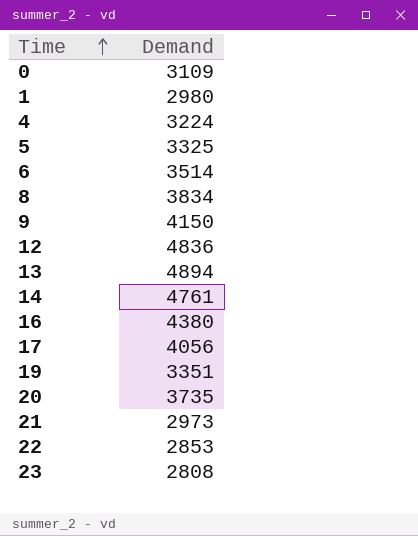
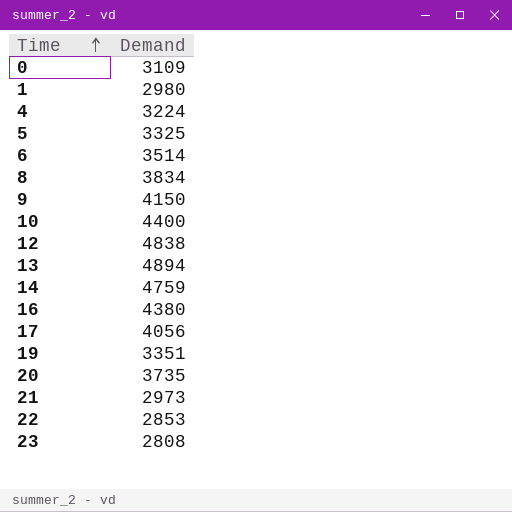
row 10: none -> 4400
12 | Demand: 4836 -> 4838
14 | Demand: 4761 -> 4759

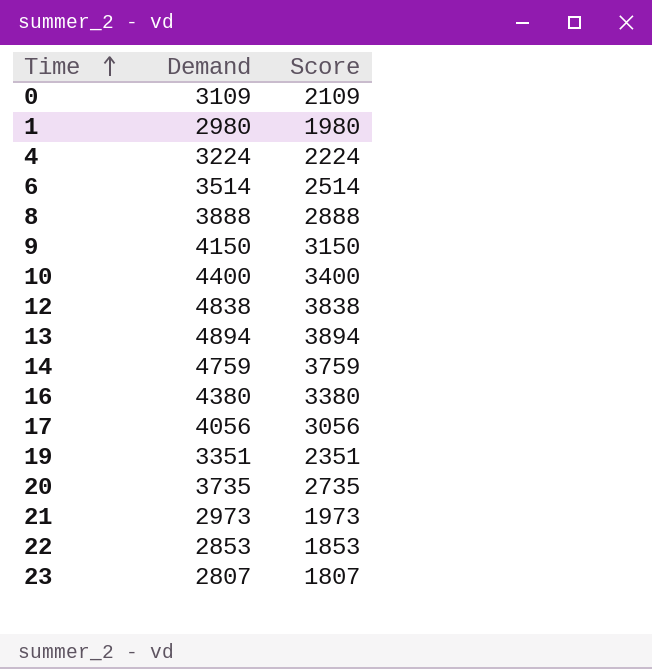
column Score | formula: none -> [Demand] - 1000
row 5: 3325 -> none
8 | Demand: 3834 -> 3888
23 | Demand: 2808 -> 2807

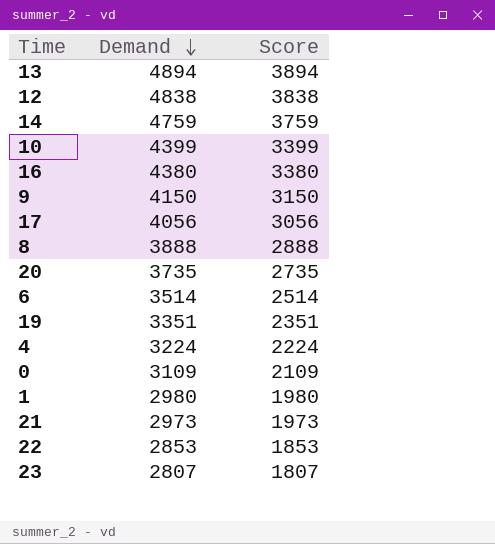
row order: Time ascending -> Demand descending
10 | Demand: 4400 -> 4399
10 | Score: 3400 -> 3399

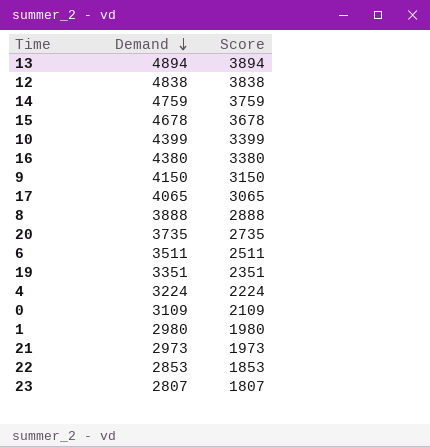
row 15: none -> 4678 | 3678
17 | Demand: 4056 -> 4065
17 | Score: 3056 -> 3065
6 | Demand: 3514 -> 3511
6 | Score: 2514 -> 2511

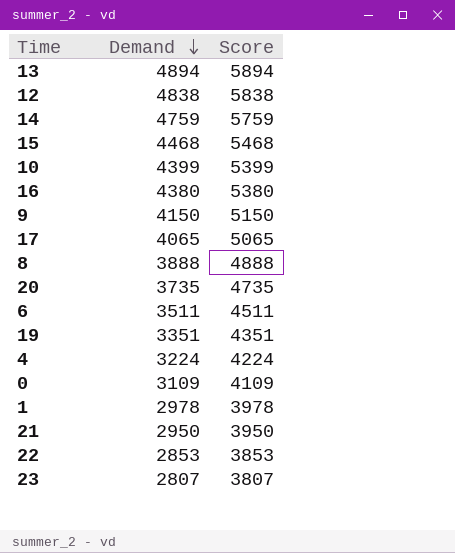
column Score | formula: [Demand] - 1000 -> [Demand] + 1000
15 | Demand: 4678 -> 4468
1 | Demand: 2980 -> 2978
21 | Demand: 2973 -> 2950

